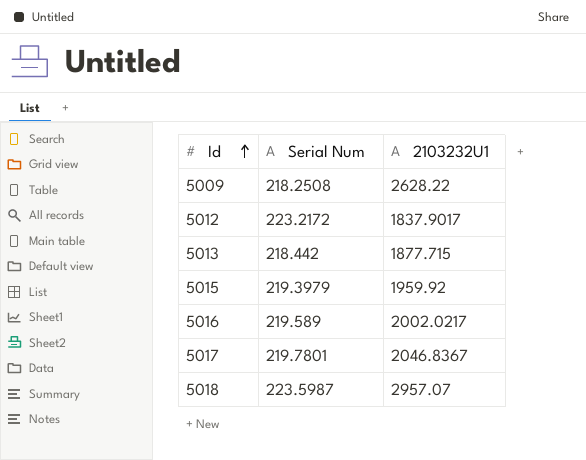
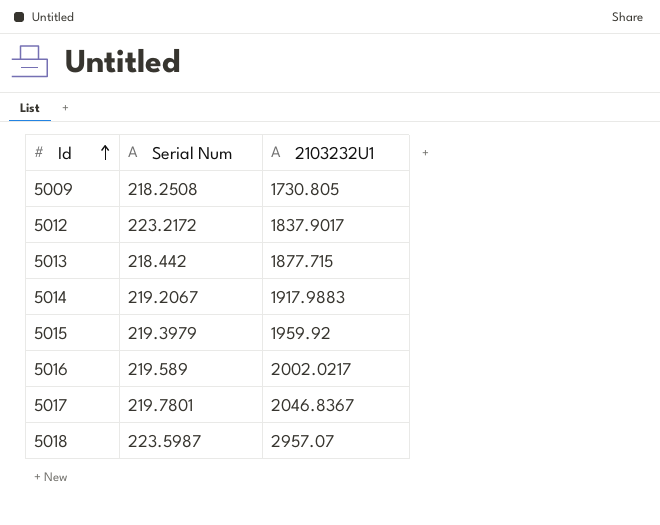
5009 | 2103232U1: 2628.22 -> 1730.805
row 5014: none -> 219.2067 | 1917.9883

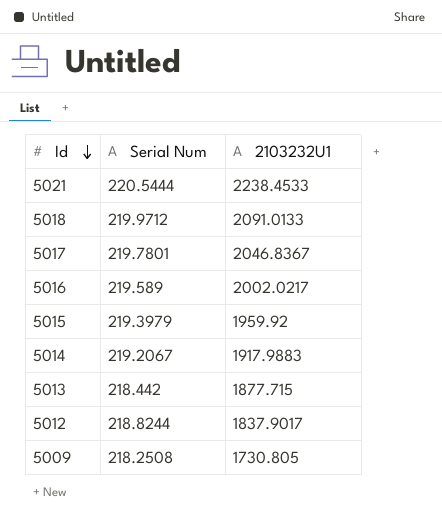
row order: Id ascending -> Id descending
row 5021: none -> 220.5444 | 2238.4533
5018 | Serial Num: 223.5987 -> 219.9712
5018 | 2103232U1: 2957.07 -> 2091.0133
5012 | Serial Num: 223.2172 -> 218.8244

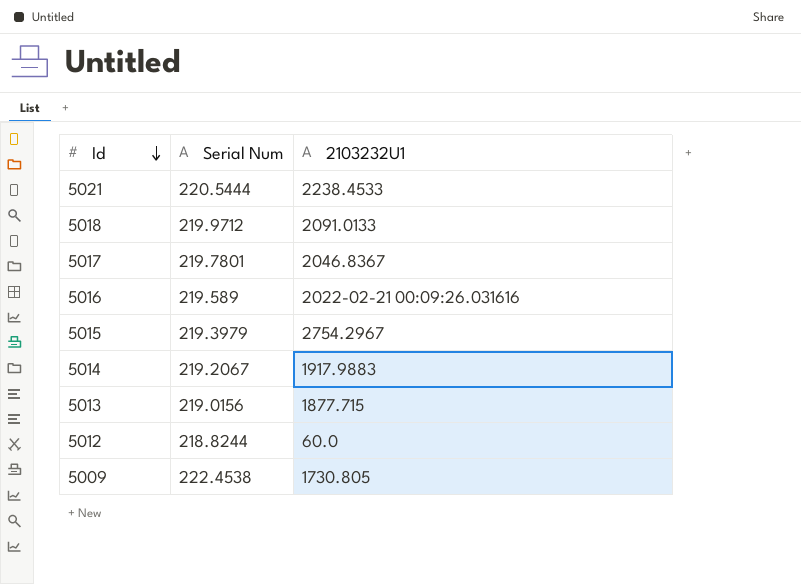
5016 | 2103232U1: 2002.0217 -> 2022-02-21 00:09:26.031616
5015 | 2103232U1: 1959.92 -> 2754.2967
5013 | Serial Num: 218.442 -> 219.0156
5012 | 2103232U1: 1837.9017 -> 60.0
5009 | Serial Num: 218.2508 -> 222.4538

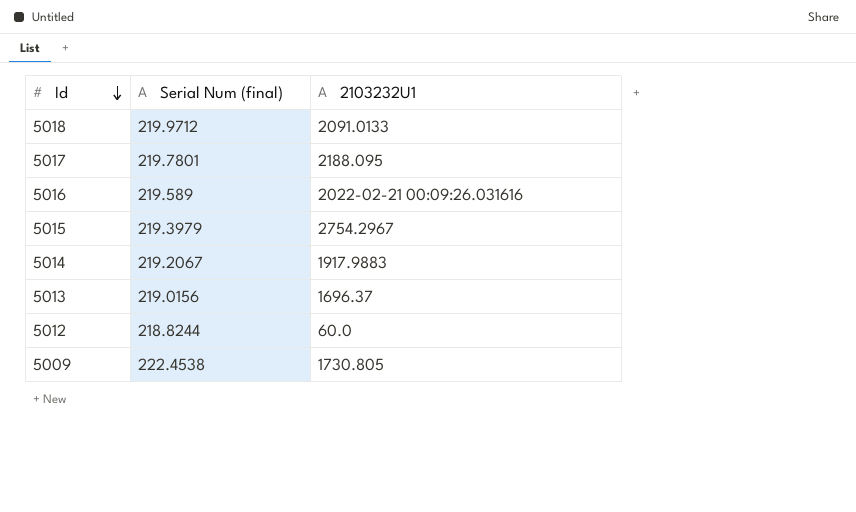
column name: Serial Num -> Serial Num (final)
row 5021: 220.5444 | 2238.4533 -> none
5017 | 2103232U1: 2046.8367 -> 2188.095
5013 | 2103232U1: 1877.715 -> 1696.37

